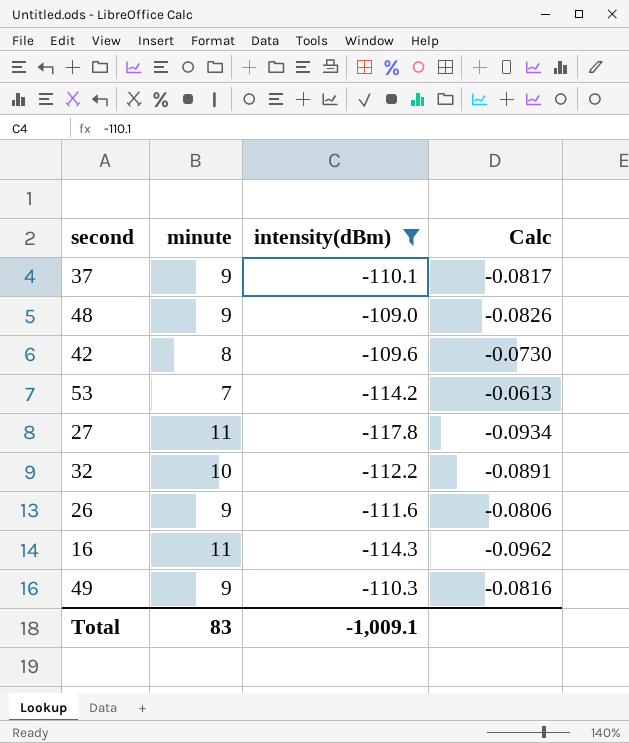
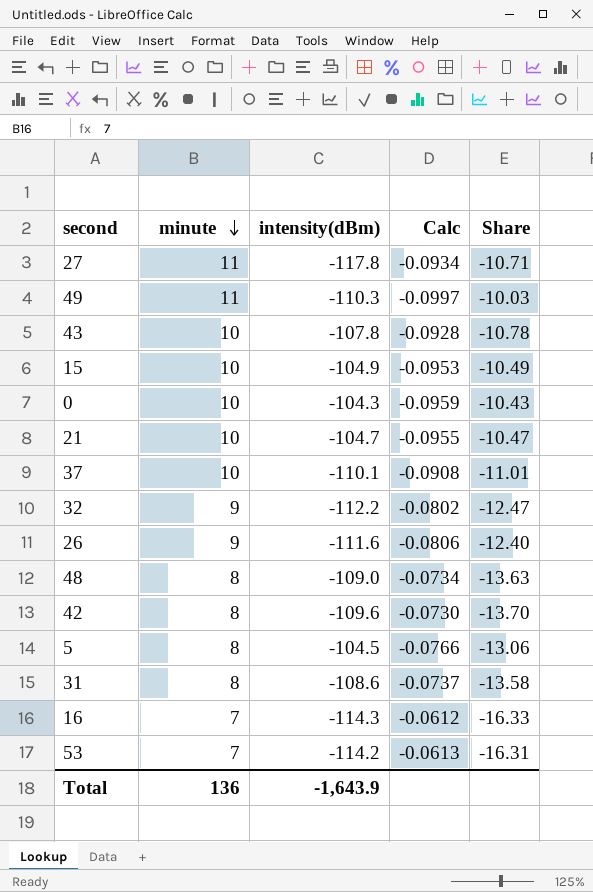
filter: intensity(dBm) <= -109.0 -> none
row order: none -> minute descending
column Share | formula: none -> [intensity(dBm)] / [minute]
49 | minute: 9 -> 11
49 | Calc: -0.0816 -> -0.0997
37 | minute: 9 -> 10
37 | Calc: -0.0817 -> -0.0908
32 | minute: 10 -> 9
32 | Calc: -0.0891 -> -0.0802
48 | minute: 9 -> 8
48 | Calc: -0.0826 -> -0.0734
16 | minute: 11 -> 7
16 | Calc: -0.0962 -> -0.0612
Total | minute: 83 -> 136
Total | intensity(dBm): -1,009.1 -> -1,643.9

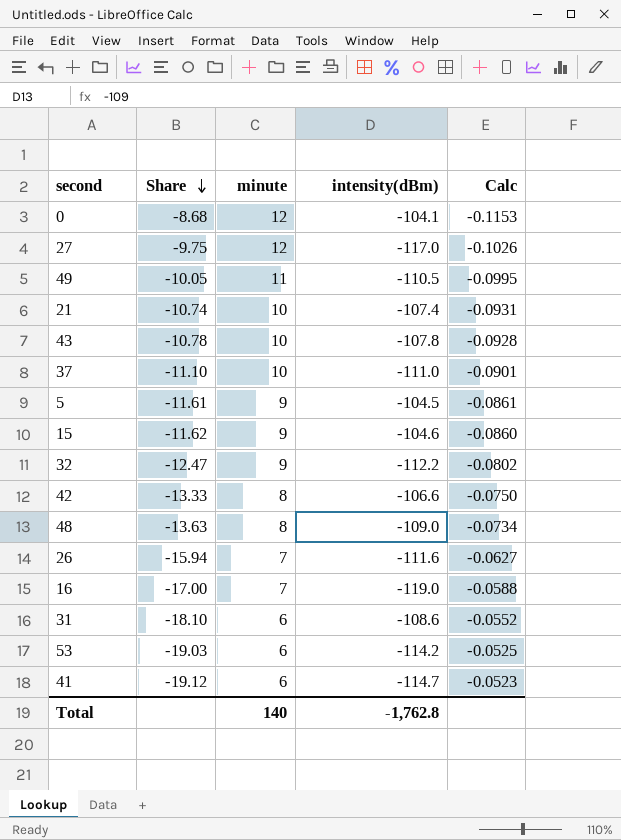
row order: minute descending -> Share descending
column Share | position: 5 -> 2
0 | Share: -10.43 -> -8.68
0 | minute: 10 -> 12
0 | intensity(dBm): -104.3 -> -104.1
0 | Calc: -0.0959 -> -0.1153
27 | Share: -10.71 -> -9.75
27 | minute: 11 -> 12
27 | intensity(dBm): -117.8 -> -117.0
27 | Calc: -0.0934 -> -0.1026
49 | Share: -10.03 -> -10.05
49 | intensity(dBm): -110.3 -> -110.5
49 | Calc: -0.0997 -> -0.0995
21 | Share: -10.47 -> -10.74
21 | intensity(dBm): -104.7 -> -107.4
21 | Calc: -0.0955 -> -0.0931
37 | Share: -11.01 -> -11.10
37 | intensity(dBm): -110.1 -> -111.0
37 | Calc: -0.0908 -> -0.0901
5 | Share: -13.06 -> -11.61
5 | minute: 8 -> 9
5 | Calc: -0.0766 -> -0.0861
15 | Share: -10.49 -> -11.62
15 | minute: 10 -> 9
15 | intensity(dBm): -104.9 -> -104.6
15 | Calc: -0.0953 -> -0.0860
42 | Share: -13.70 -> -13.33
42 | intensity(dBm): -109.6 -> -106.6
42 | Calc: -0.0730 -> -0.0750
26 | Share: -12.40 -> -15.94
26 | minute: 9 -> 7
26 | Calc: -0.0806 -> -0.0627
16 | Share: -16.33 -> -17.00
16 | intensity(dBm): -114.3 -> -119.0
16 | Calc: -0.0612 -> -0.0588
31 | Share: -13.58 -> -18.10
31 | minute: 8 -> 6
31 | Calc: -0.0737 -> -0.0552
53 | Share: -16.31 -> -19.03
53 | minute: 7 -> 6
53 | Calc: -0.0613 -> -0.0525
row 41: none -> -19.12 | 6 | -114.7 | -0.0523
Total | minute: 136 -> 140
Total | intensity(dBm): -1,643.9 -> -1,762.8

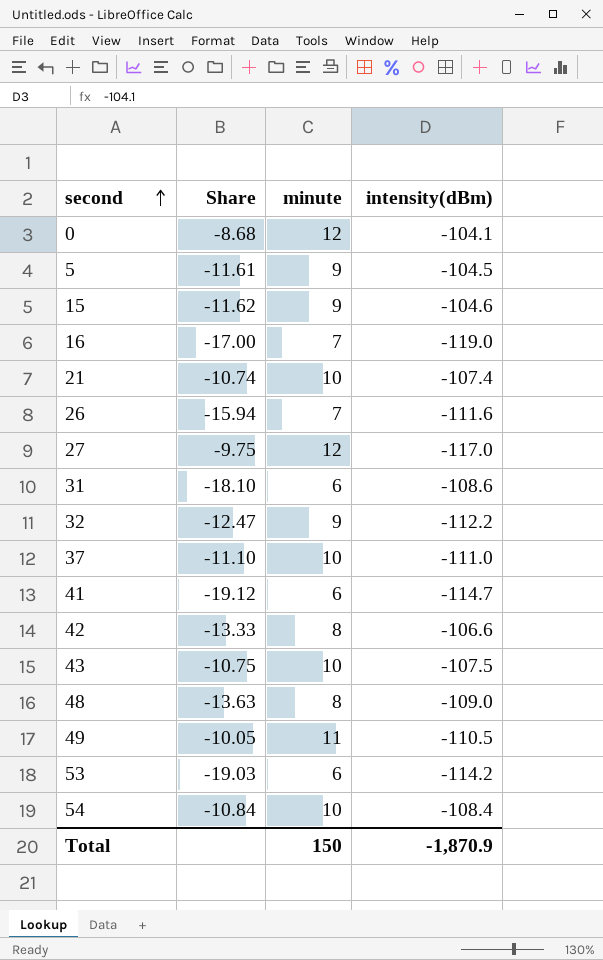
row order: Share descending -> second ascending
column Calc | formula: [minute] / [intensity(dBm)] -> none
43 | Share: -10.78 -> -10.75
43 | intensity(dBm): -107.8 -> -107.5
row 54: none -> -10.84 | 10 | -108.4
Total | minute: 140 -> 150
Total | intensity(dBm): -1,762.8 -> -1,870.9

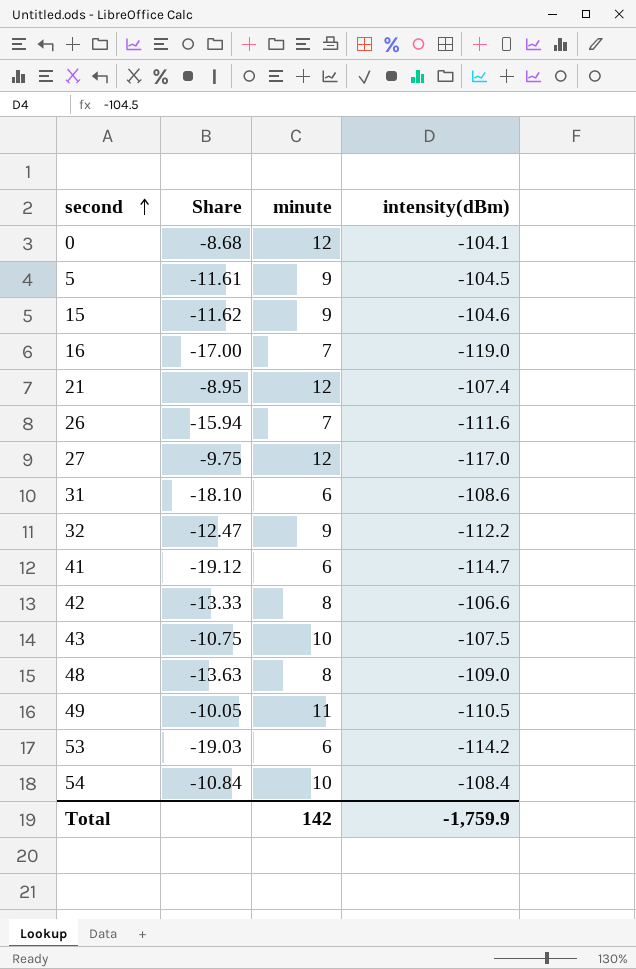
row 37: -11.10 | 10 | -111.0 -> none
21 | Share: -10.74 -> -8.95
21 | minute: 10 -> 12
Total | minute: 150 -> 142
Total | intensity(dBm): -1,870.9 -> -1,759.9

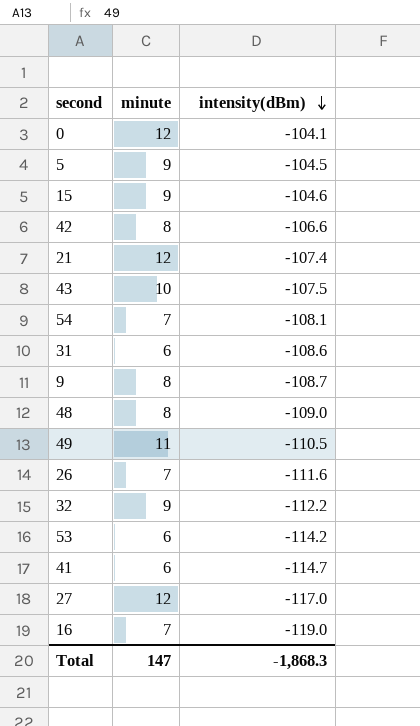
row order: second ascending -> intensity(dBm) descending
column Share | formula: [intensity(dBm)] / [minute] -> none
54 | minute: 10 -> 7
54 | intensity(dBm): -108.4 -> -108.1
row 9: none -> 8 | -108.7
Total | minute: 142 -> 147
Total | intensity(dBm): -1,759.9 -> -1,868.3

